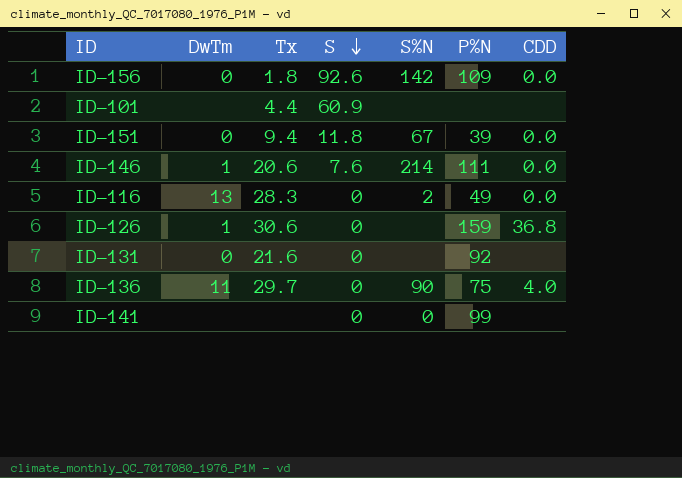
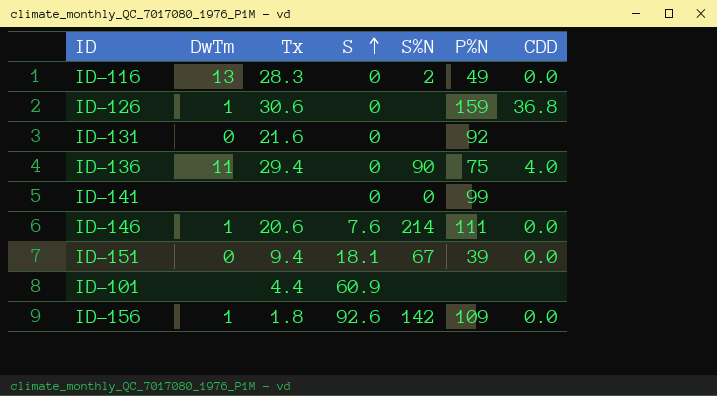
row order: S descending -> S ascending
ID-136 | Tx: 29.7 -> 29.4
ID-151 | S: 11.8 -> 18.1
ID-156 | DwTm: 0 -> 1

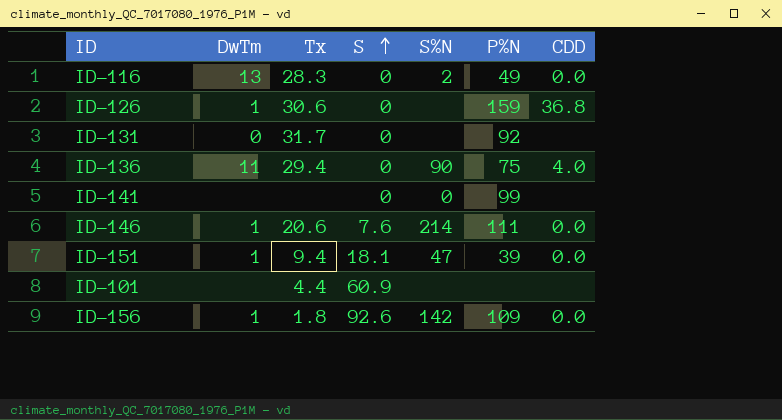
ID-131 | Tx: 21.6 -> 31.7
ID-151 | DwTm: 0 -> 1
ID-151 | S%N: 67 -> 47

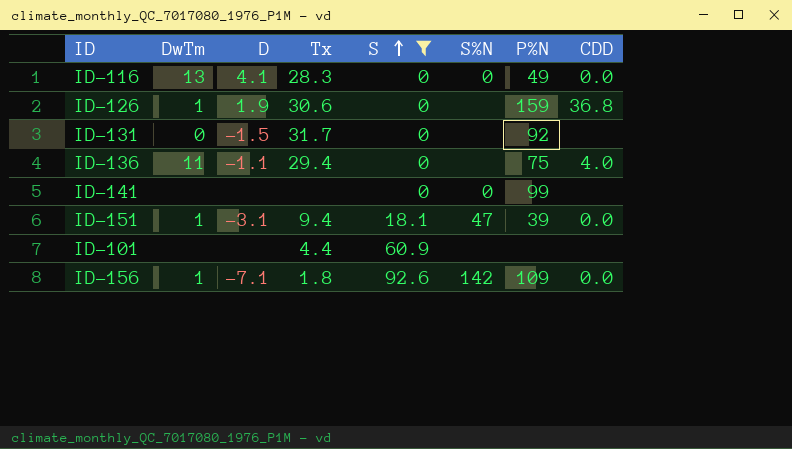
filter: none -> S != 7.6
column D | position: none -> 3
ID-116 | S%N: 2 -> 0
ID-136 | S%N: 90 -> none

